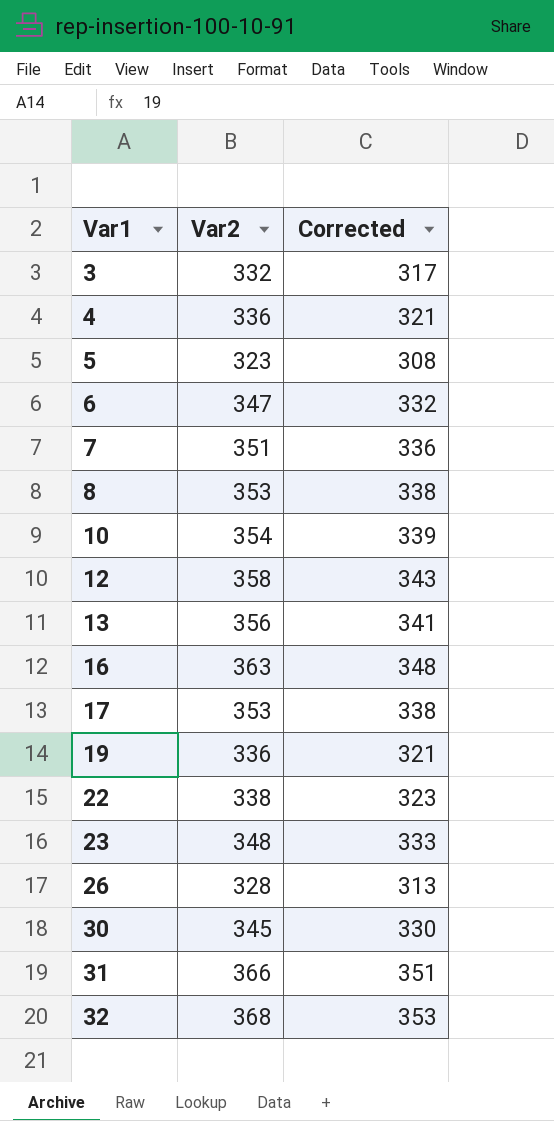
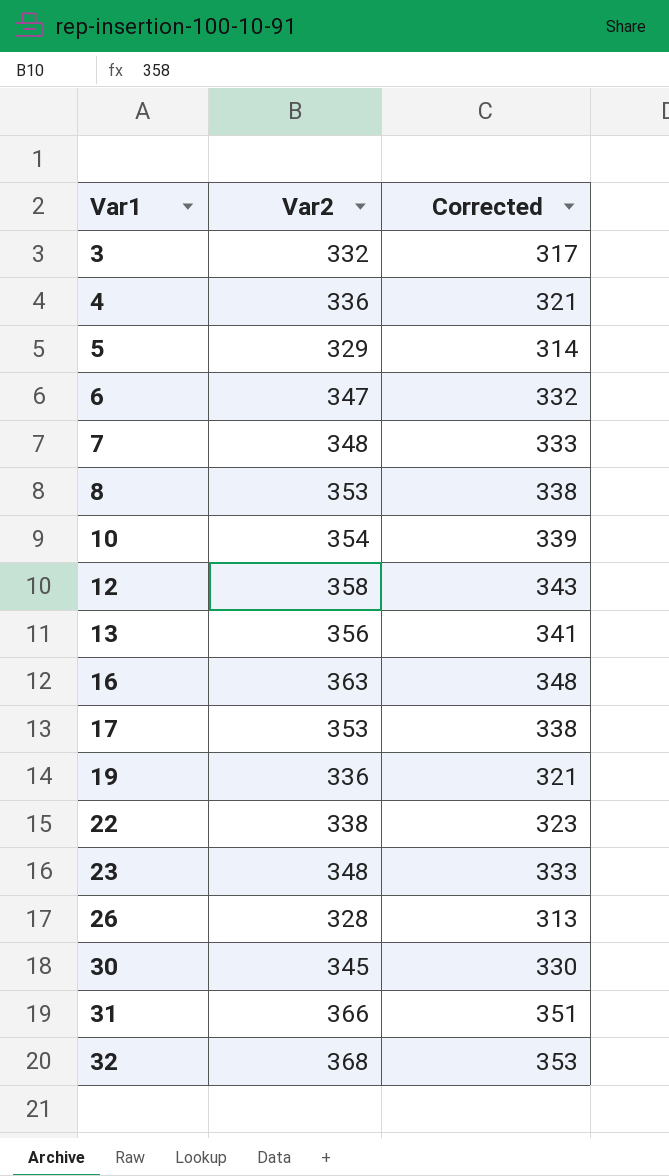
5 | Var2: 323 -> 329
5 | Corrected: 308 -> 314
7 | Var2: 351 -> 348
7 | Corrected: 336 -> 333

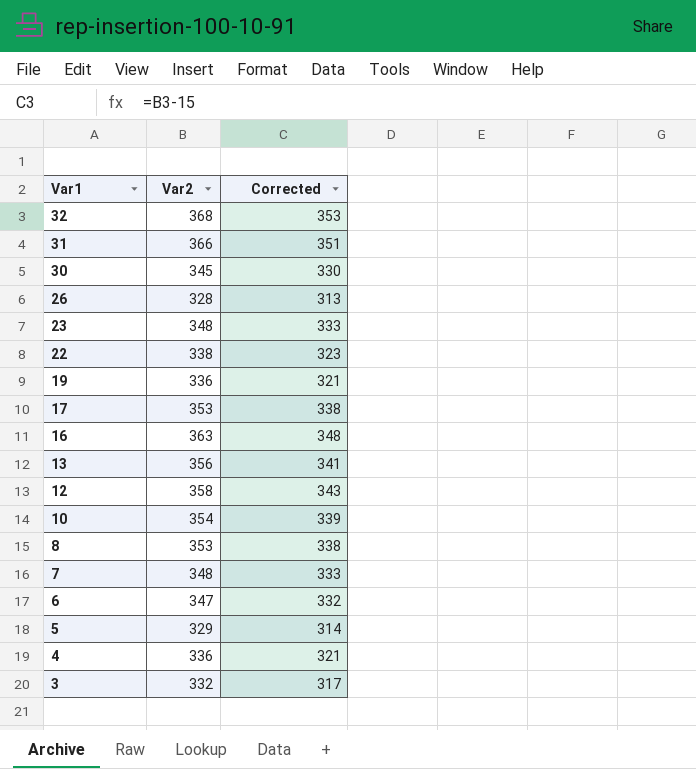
row order: Var1 ascending -> Var1 descending

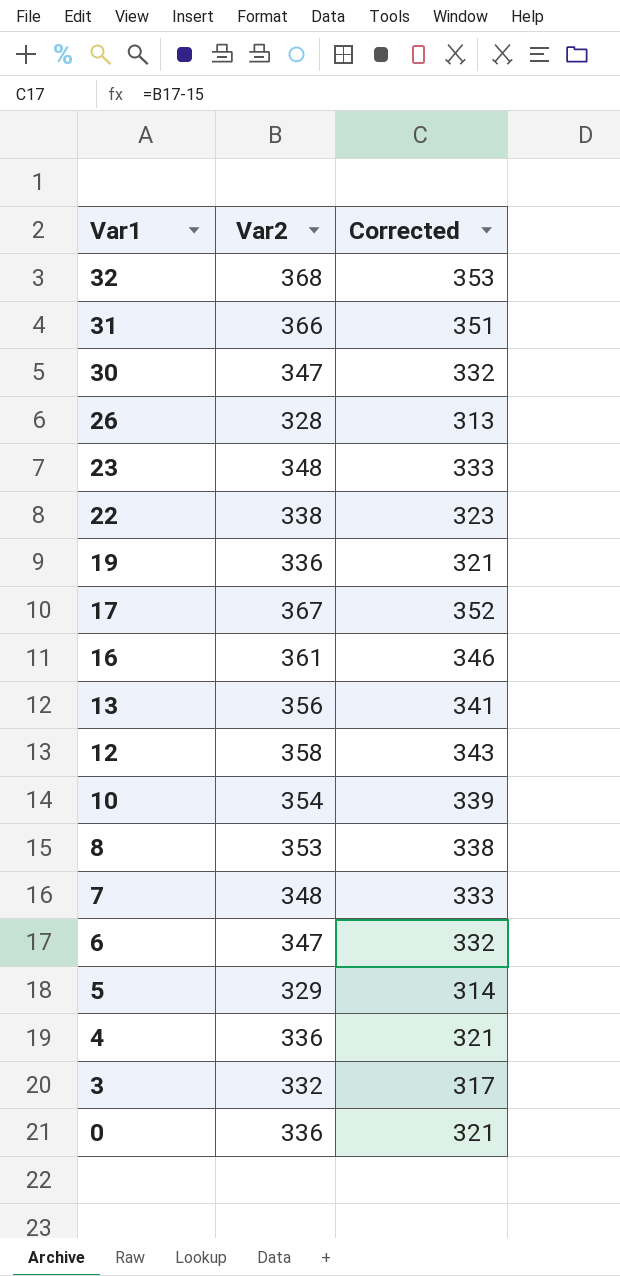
30 | Var2: 345 -> 347
30 | Corrected: 330 -> 332
17 | Var2: 353 -> 367
17 | Corrected: 338 -> 352
16 | Var2: 363 -> 361
16 | Corrected: 348 -> 346
row 0: none -> 336 | 321

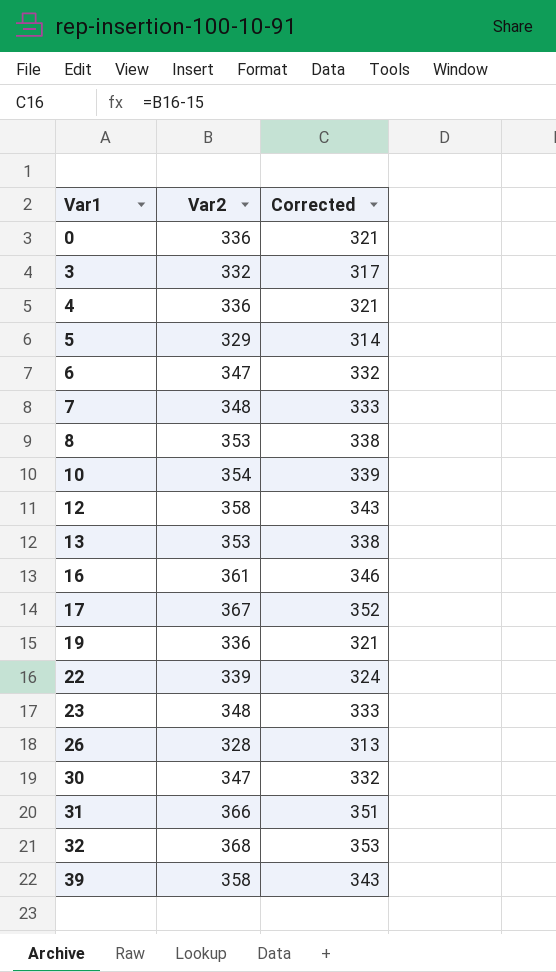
row order: Var1 descending -> Var1 ascending
13 | Var2: 356 -> 353
13 | Corrected: 341 -> 338
22 | Var2: 338 -> 339
22 | Corrected: 323 -> 324
row 39: none -> 358 | 343

